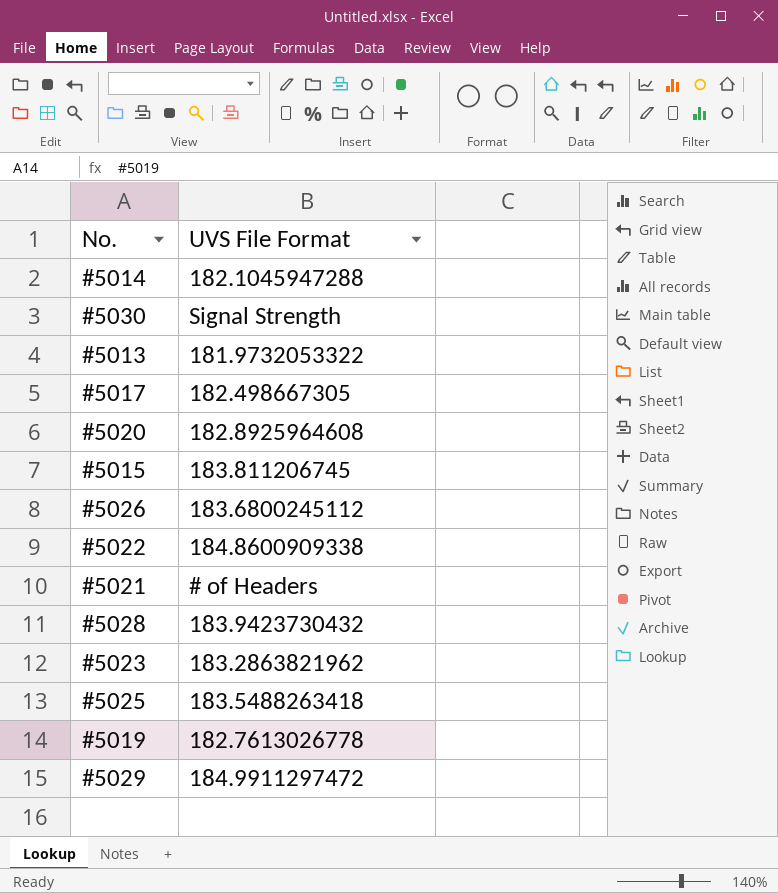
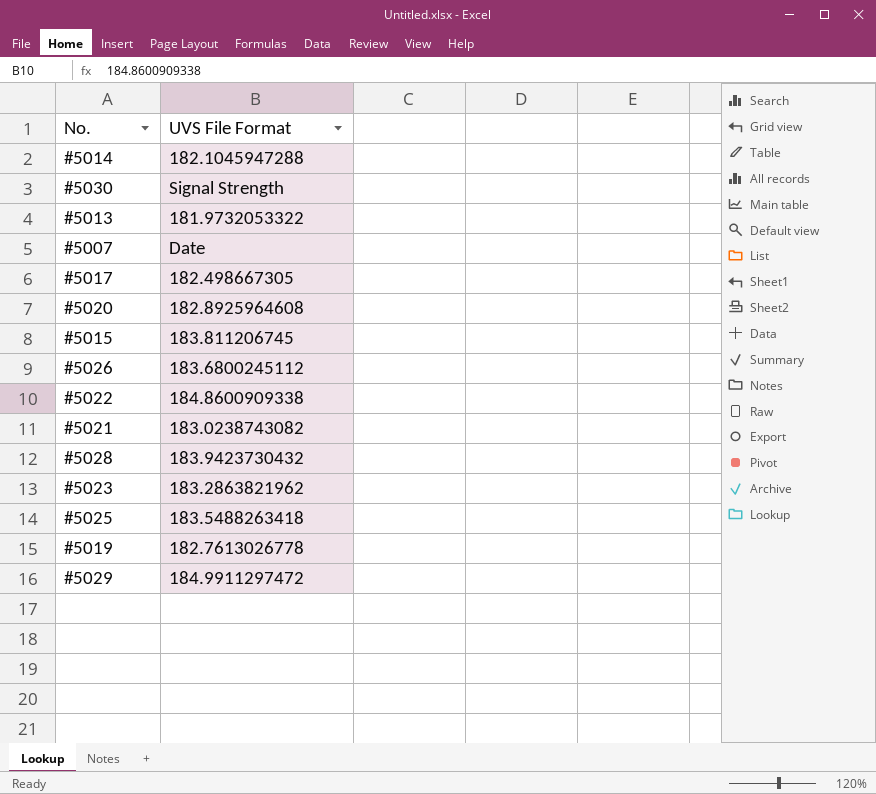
row #5007: none -> Date
#5021 | UVS File Format: # of Headers -> 183.0238743082

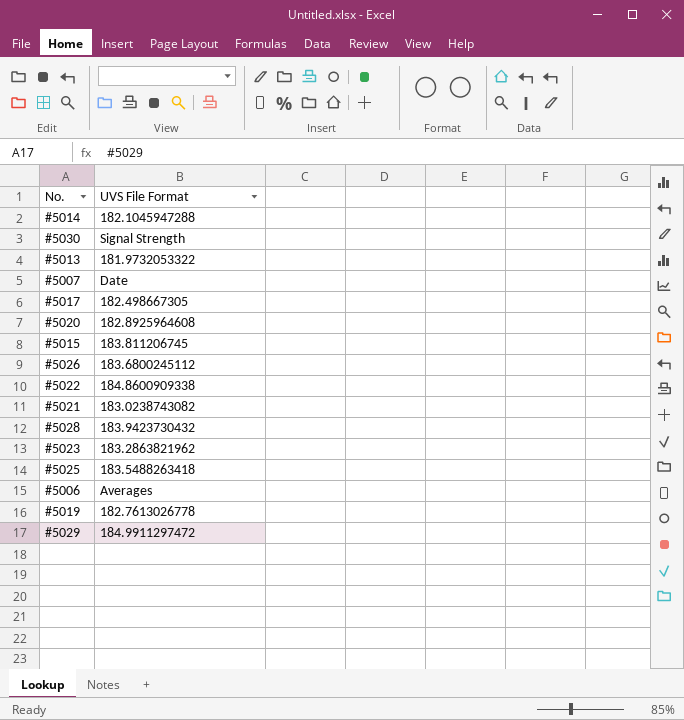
row #5006: none -> Averages

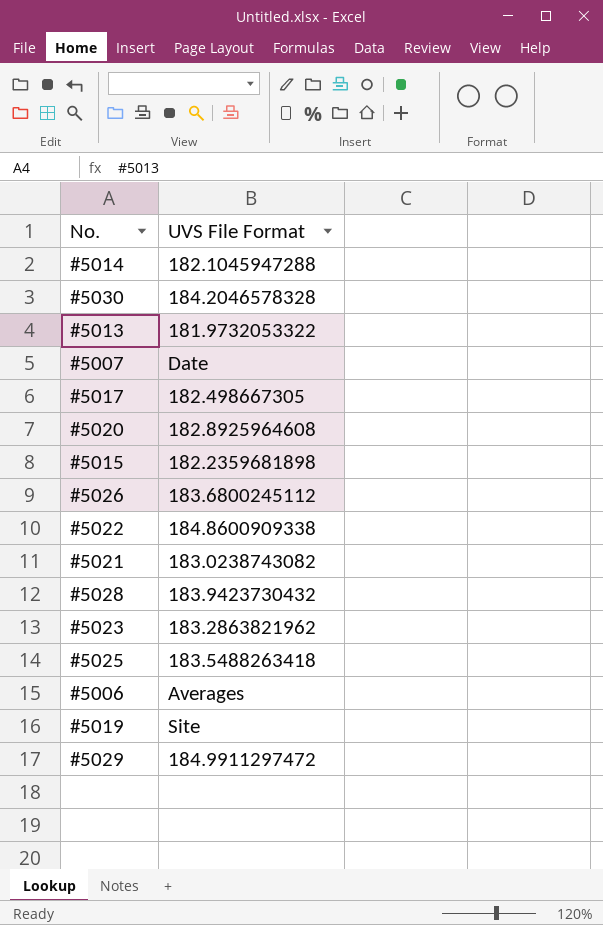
#5030 | UVS File Format: Signal Strength -> 184.2046578328
#5015 | UVS File Format: 183.811206745 -> 182.2359681898
#5019 | UVS File Format: 182.7613026778 -> Site

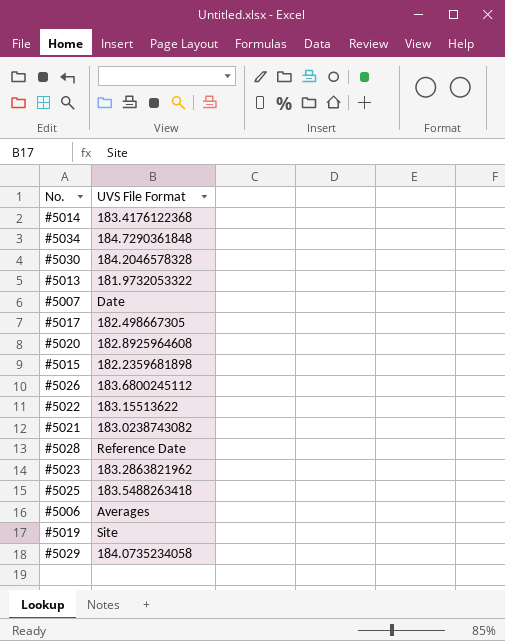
#5014 | UVS File Format: 182.1045947288 -> 183.4176122368
row #5034: none -> 184.7290361848
#5022 | UVS File Format: 184.8600909338 -> 183.15513622
#5028 | UVS File Format: 183.9423730432 -> Reference Date
#5029 | UVS File Format: 184.9911297472 -> 184.0735234058

